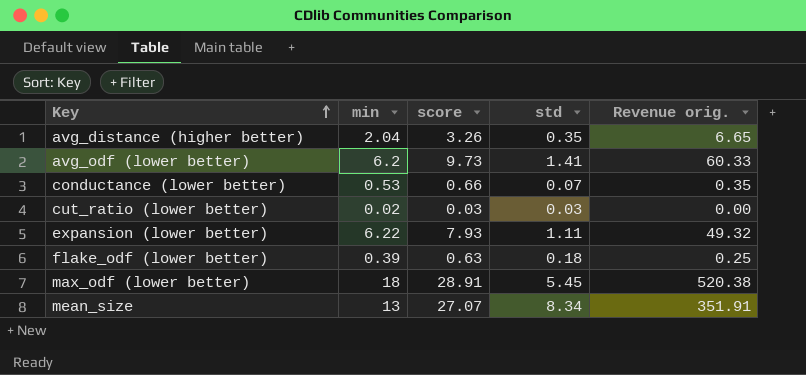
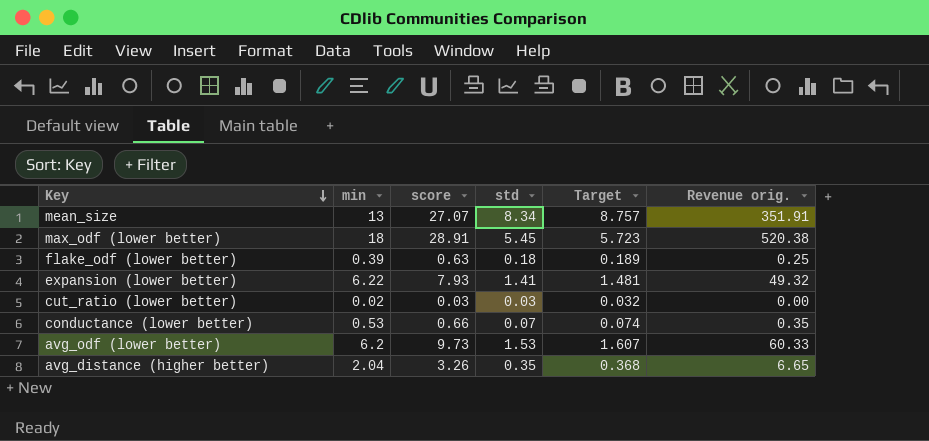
row order: Key ascending -> Key descending
column Target | formula: none -> [std] * 1.05
expansion (lower better) | std: 1.11 -> 1.41
avg_odf (lower better) | std: 1.41 -> 1.53

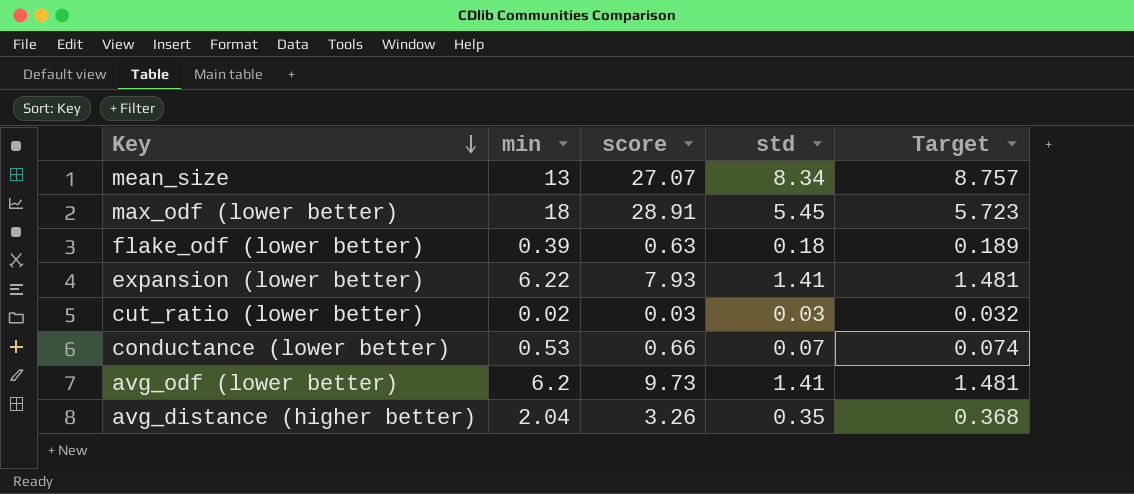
column Revenue orig. | formula: [min] * [score] -> none
avg_odf (lower better) | std: 1.53 -> 1.41
avg_odf (lower better) | Target: 1.607 -> 1.481

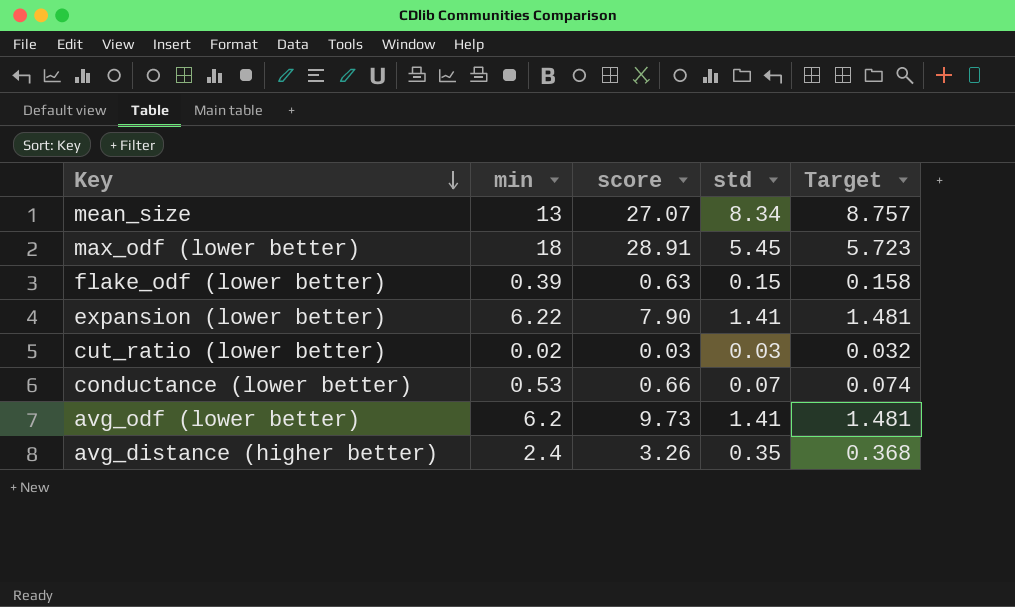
flake_odf (lower better) | std: 0.18 -> 0.15
flake_odf (lower better) | Target: 0.189 -> 0.158
expansion (lower better) | score: 7.93 -> 7.90
avg_distance (higher better) | min: 2.04 -> 2.4

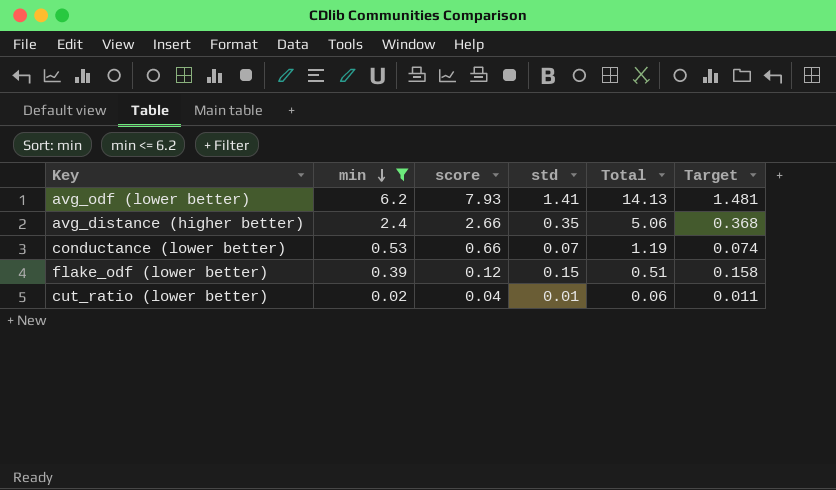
filter: none -> min <= 6.2
row order: Key descending -> min descending
column Total | formula: none -> [min] + [score]
avg_odf (lower better) | score: 9.73 -> 7.93
avg_distance (higher better) | score: 3.26 -> 2.66
flake_odf (lower better) | score: 0.63 -> 0.12
cut_ratio (lower better) | score: 0.03 -> 0.04
cut_ratio (lower better) | std: 0.03 -> 0.01
cut_ratio (lower better) | Target: 0.032 -> 0.011

